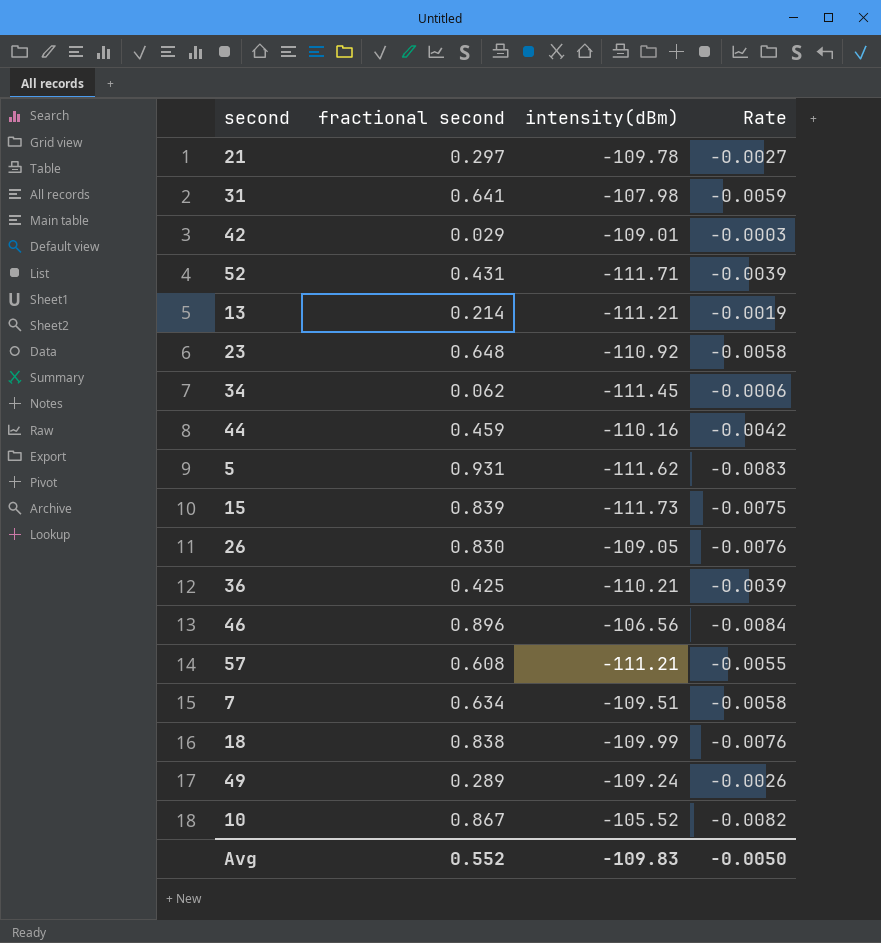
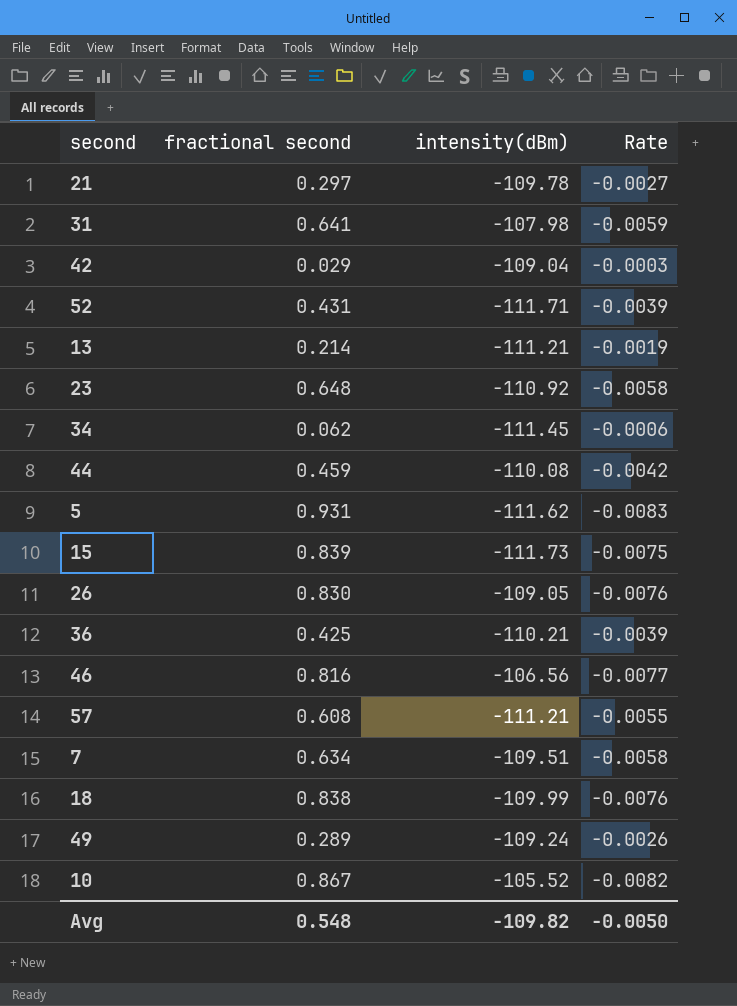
42 | intensity(dBm): -109.01 -> -109.04
44 | intensity(dBm): -110.16 -> -110.08
46 | fractional second: 0.896 -> 0.816
46 | Rate: -0.0084 -> -0.0077
Avg | fractional second: 0.552 -> 0.548
Avg | intensity(dBm): -109.83 -> -109.82

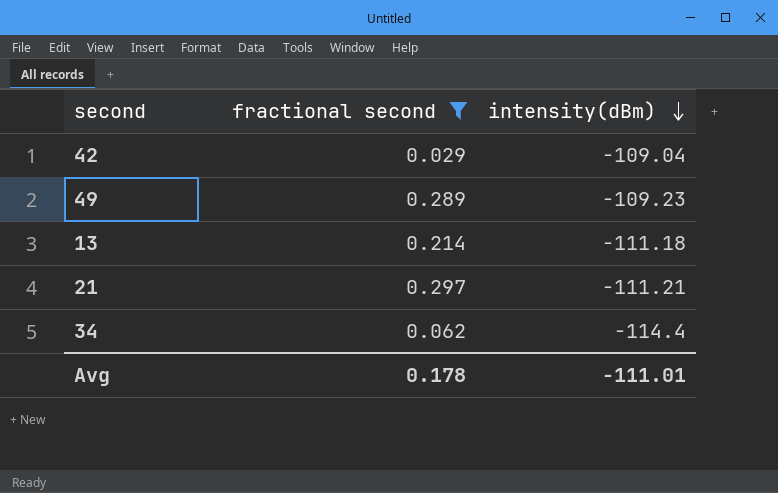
filter: none -> fractional second <= 0.297
row order: none -> intensity(dBm) descending
column Rate | formula: [fractional second] / [intensity(dBm)] -> none
49 | intensity(dBm): -109.24 -> -109.23
13 | intensity(dBm): -111.21 -> -111.18
21 | intensity(dBm): -109.78 -> -111.21
34 | intensity(dBm): -111.45 -> -114.4
Avg | fractional second: 0.548 -> 0.178
Avg | intensity(dBm): -109.82 -> -111.01

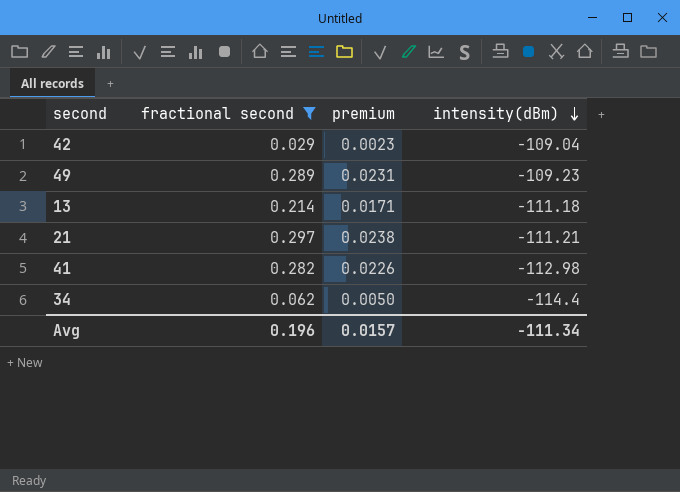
column premium | formula: none -> [fractional second] * 0.08
row 41: none -> 0.282 | 0.0226 | -112.98
Avg | fractional second: 0.178 -> 0.196
Avg | intensity(dBm): -111.01 -> -111.34

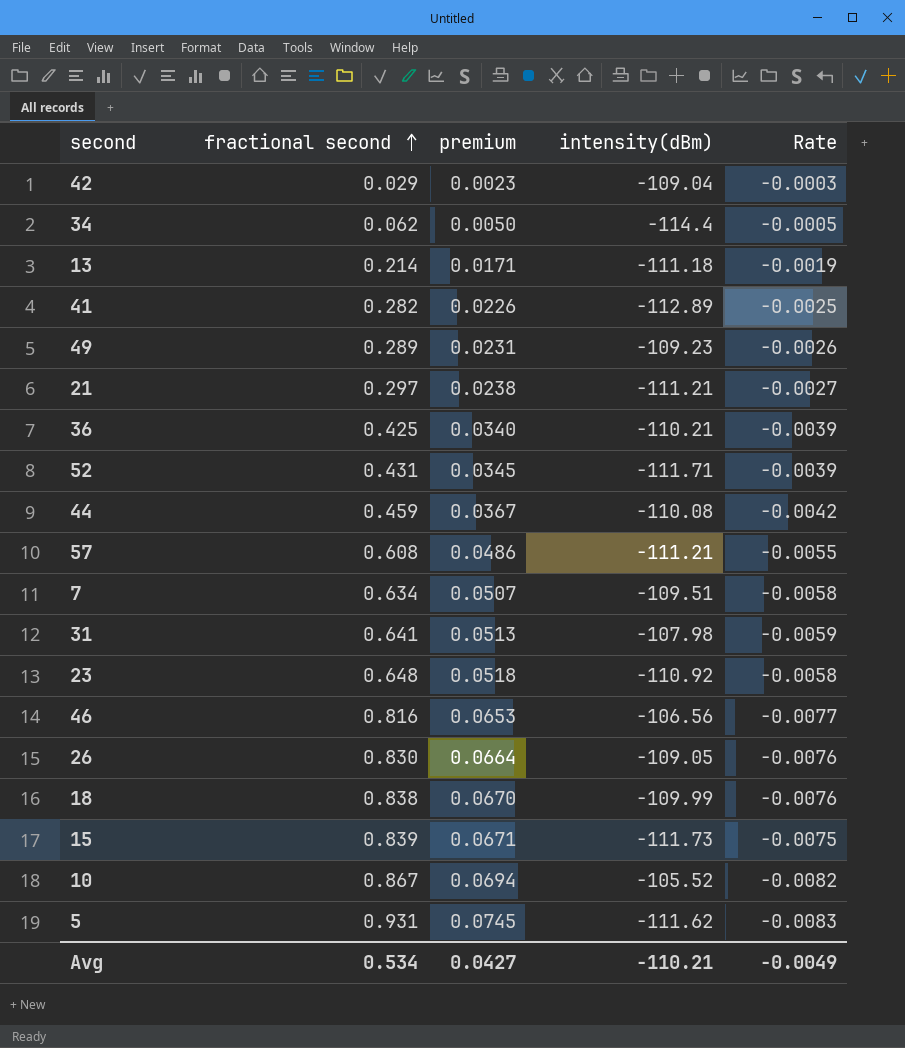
filter: fractional second <= 0.297 -> none
row order: intensity(dBm) descending -> fractional second ascending
column Rate | formula: none -> [fractional second] / [intensity(dBm)]
41 | intensity(dBm): -112.98 -> -112.89
Avg | fractional second: 0.196 -> 0.534
Avg | premium: 0.0157 -> 0.0427
Avg | intensity(dBm): -111.34 -> -110.21

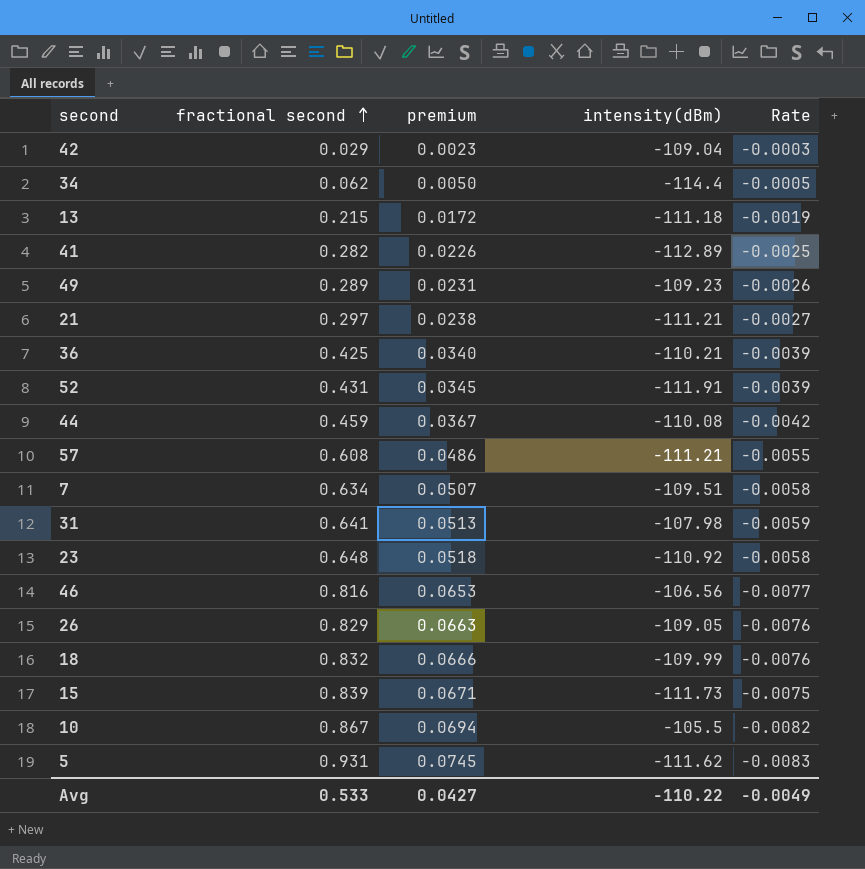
13 | fractional second: 0.214 -> 0.215
13 | premium: 0.0171 -> 0.0172
52 | intensity(dBm): -111.71 -> -111.91
26 | fractional second: 0.830 -> 0.829
26 | premium: 0.0664 -> 0.0663
18 | fractional second: 0.838 -> 0.832
18 | premium: 0.0670 -> 0.0666
10 | intensity(dBm): -105.52 -> -105.5
Avg | fractional second: 0.534 -> 0.533
Avg | intensity(dBm): -110.21 -> -110.22

